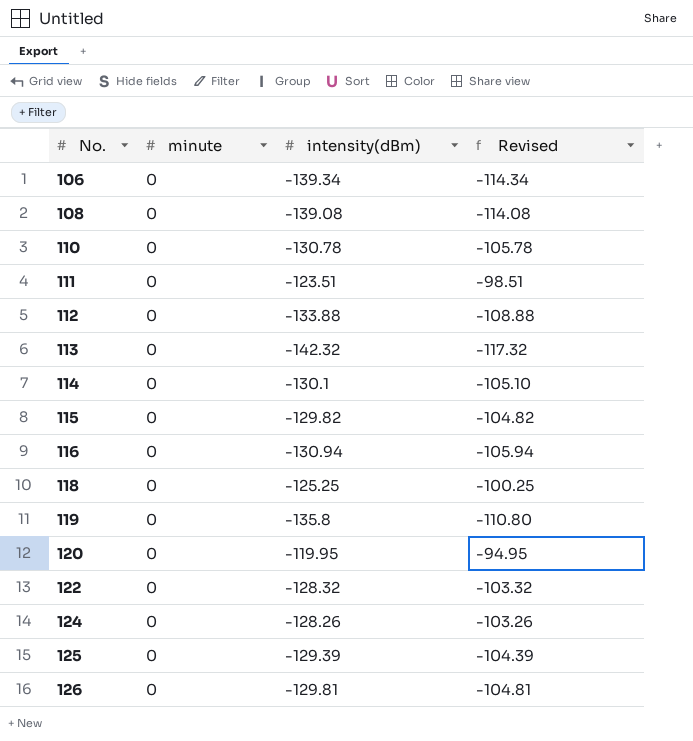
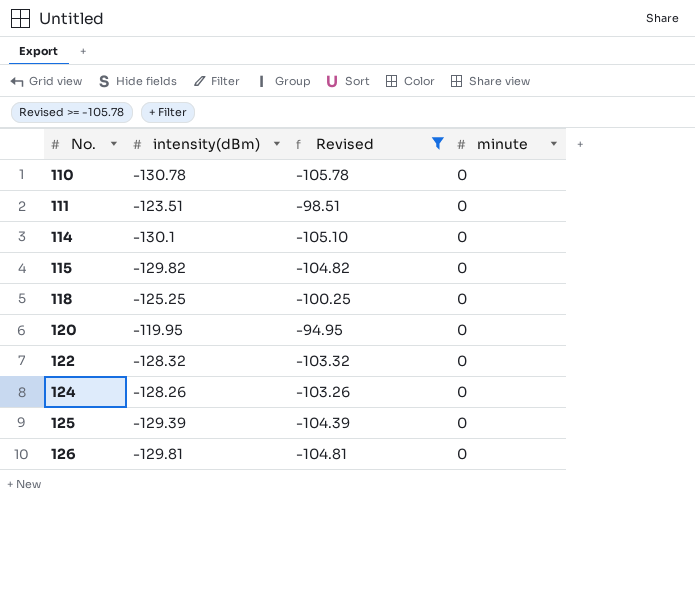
filter: none -> Revised >= -105.78
column minute | position: 2 -> 4

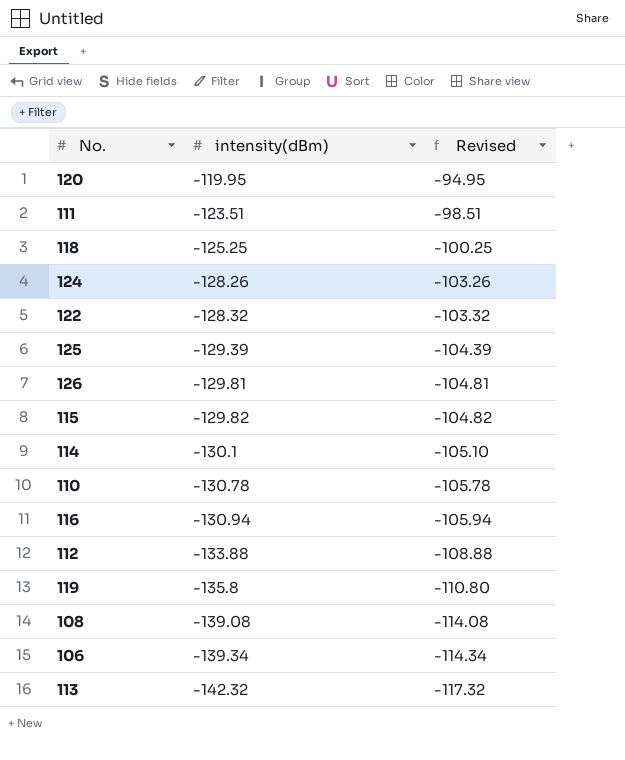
filter: Revised >= -105.78 -> none
row order: No. ascending -> intensity(dBm) descending
column minute | position: 4 -> none

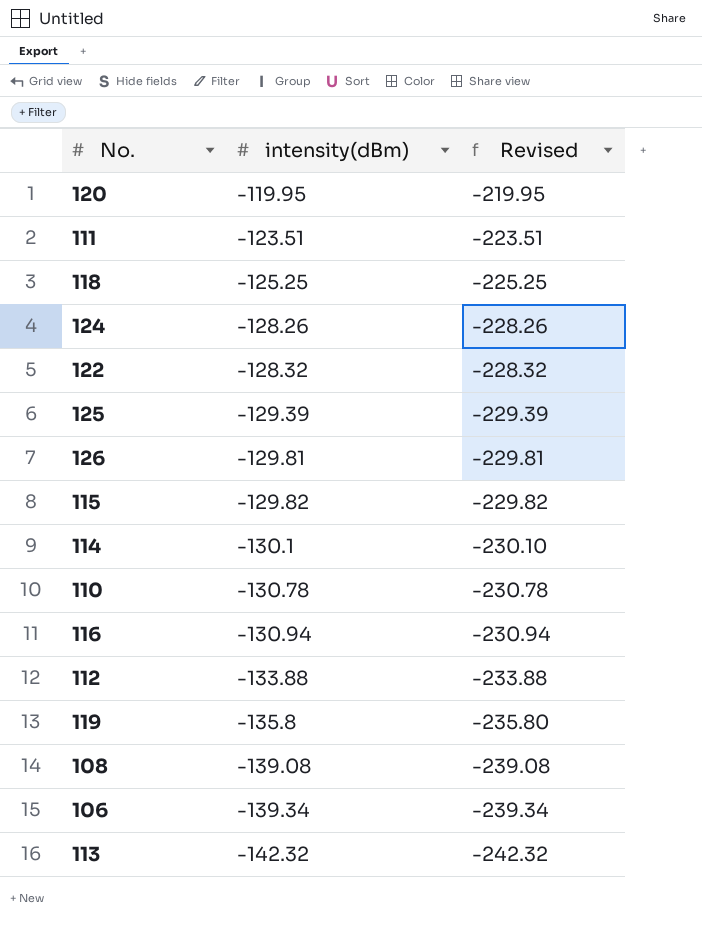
column Revised | formula: [intensity(dBm)] + 25 -> [intensity(dBm)] - 100

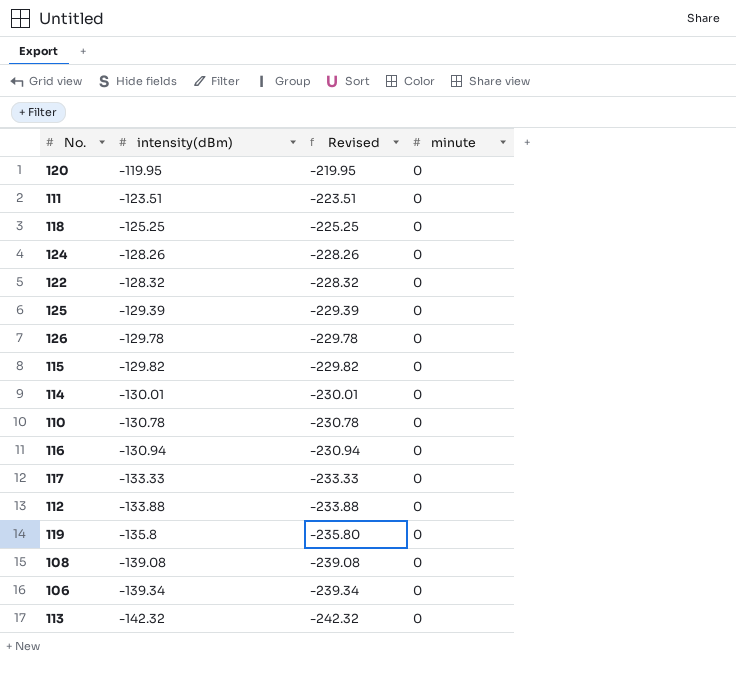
column minute | position: none -> 4
126 | intensity(dBm): -129.81 -> -129.78
126 | Revised: -229.81 -> -229.78
114 | intensity(dBm): -130.1 -> -130.01
114 | Revised: -230.10 -> -230.01
row 117: none -> -133.33 | -233.33 | 0

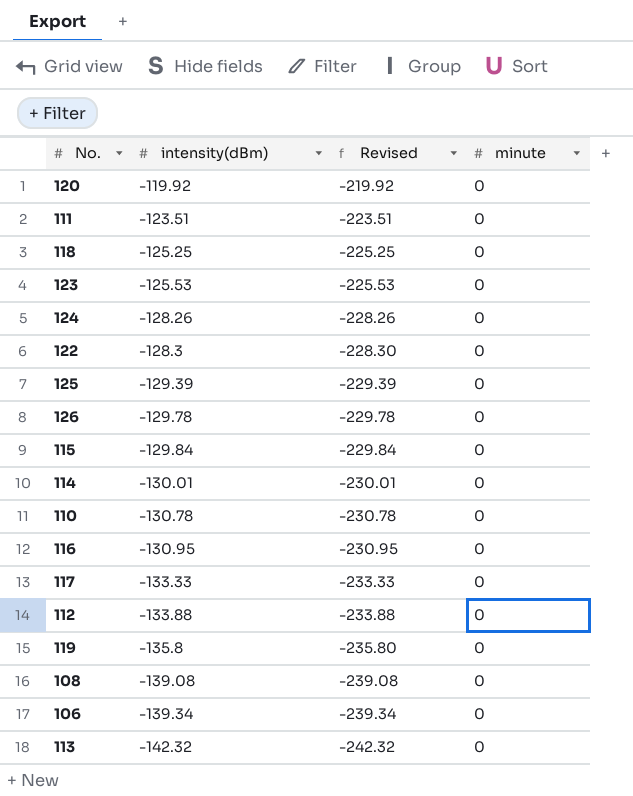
120 | intensity(dBm): -119.95 -> -119.92
120 | Revised: -219.95 -> -219.92
row 123: none -> -125.53 | -225.53 | 0
122 | intensity(dBm): -128.32 -> -128.3
122 | Revised: -228.32 -> -228.30
115 | intensity(dBm): -129.82 -> -129.84
115 | Revised: -229.82 -> -229.84
116 | intensity(dBm): -130.94 -> -130.95
116 | Revised: -230.94 -> -230.95

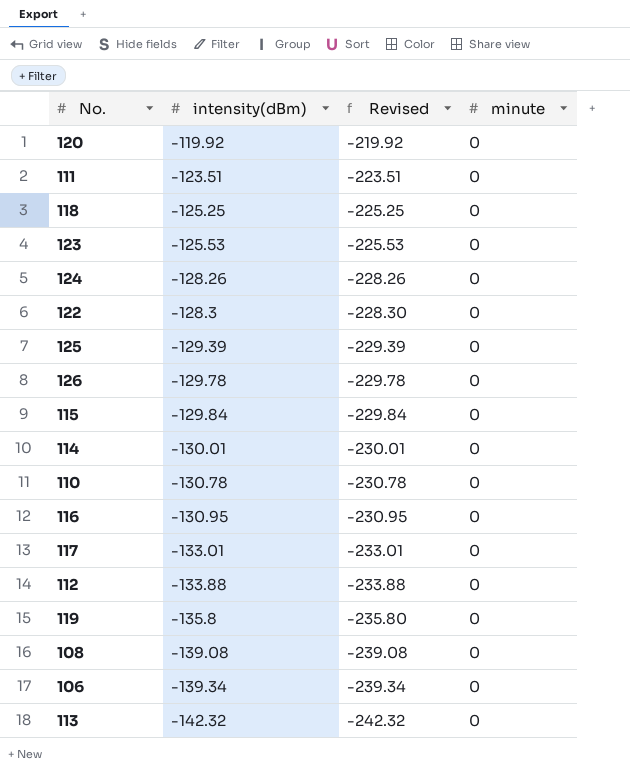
117 | intensity(dBm): -133.33 -> -133.01
117 | Revised: -233.33 -> -233.01

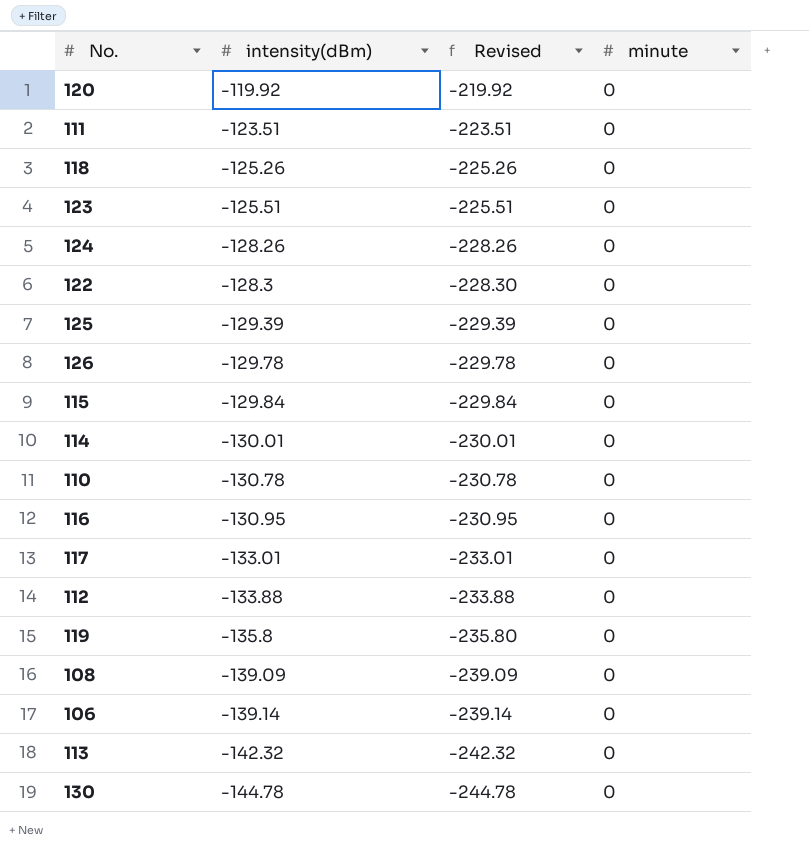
118 | intensity(dBm): -125.25 -> -125.26
118 | Revised: -225.25 -> -225.26
123 | intensity(dBm): -125.53 -> -125.51
123 | Revised: -225.53 -> -225.51
108 | intensity(dBm): -139.08 -> -139.09
108 | Revised: -239.08 -> -239.09
106 | intensity(dBm): -139.34 -> -139.14
106 | Revised: -239.34 -> -239.14
row 130: none -> -144.78 | -244.78 | 0

